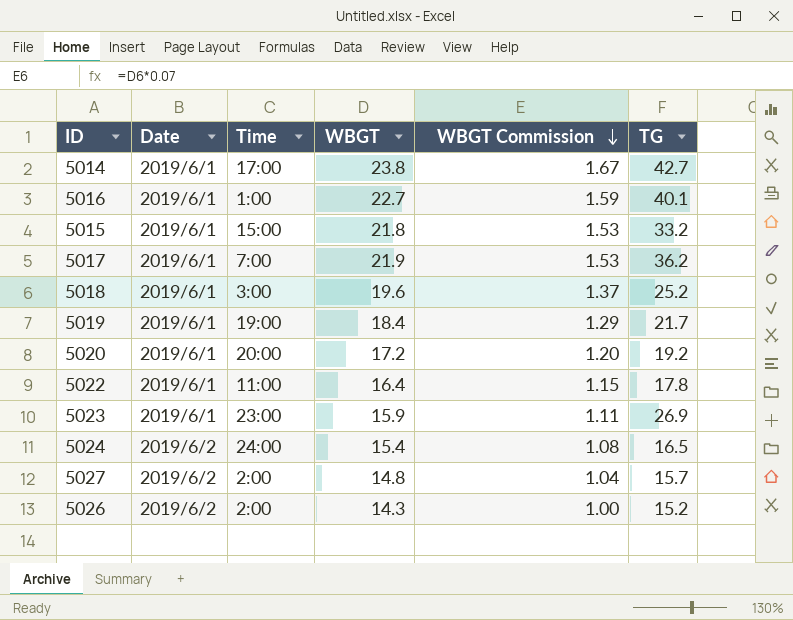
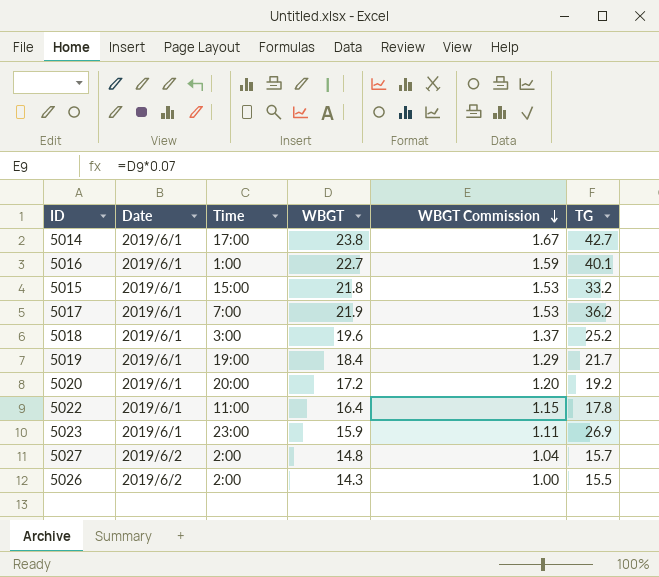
row 5024: 2019/6/2 | 24:00 | 15.4 | 1.08 | 16.5 -> none
5026 | TG: 15.2 -> 15.5

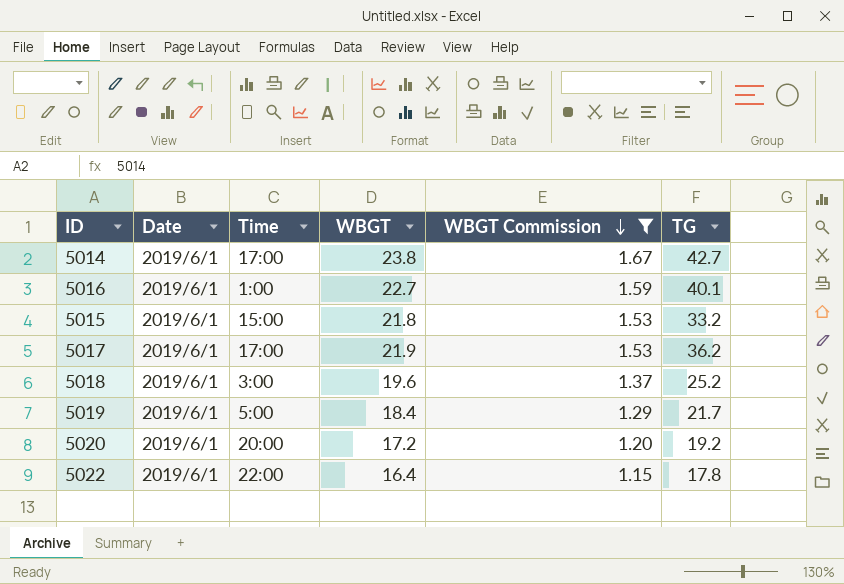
filter: none -> WBGT Commission >= 1.15
5017 | Time: 7:00 -> 17:00
5019 | Time: 19:00 -> 5:00
5022 | Time: 11:00 -> 22:00

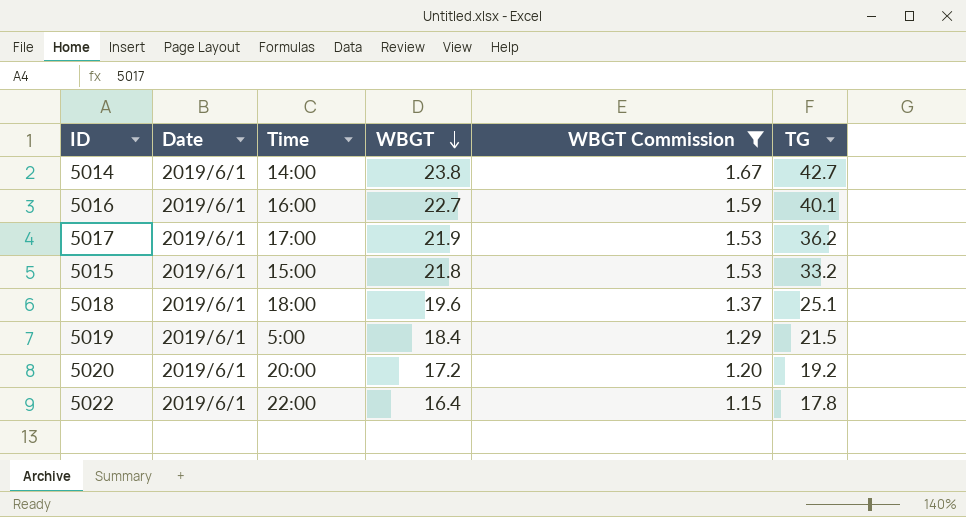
row order: WBGT Commission descending -> WBGT descending
5014 | Time: 17:00 -> 14:00
5016 | Time: 1:00 -> 16:00
5018 | Time: 3:00 -> 18:00
5018 | TG: 25.2 -> 25.1
5019 | TG: 21.7 -> 21.5

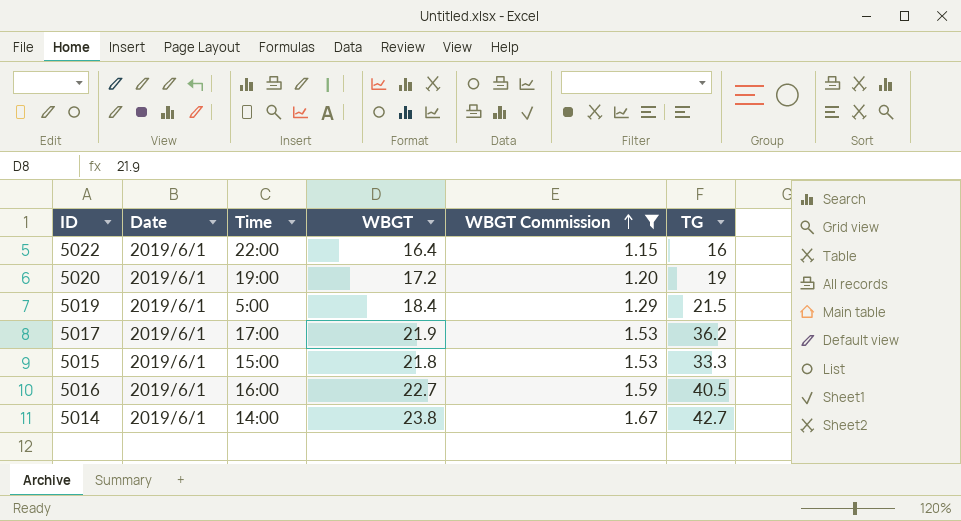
row order: WBGT descending -> WBGT Commission ascending
row 5018: 2019/6/1 | 18:00 | 19.6 | 1.37 | 25.1 -> none
5022 | TG: 17.8 -> 16
5020 | Time: 20:00 -> 19:00
5020 | TG: 19.2 -> 19
5015 | TG: 33.2 -> 33.3
5016 | TG: 40.1 -> 40.5

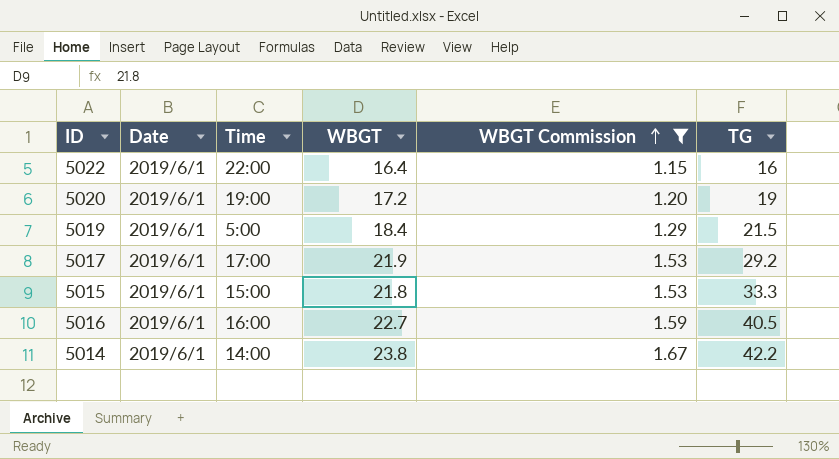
5017 | TG: 36.2 -> 29.2
5014 | TG: 42.7 -> 42.2

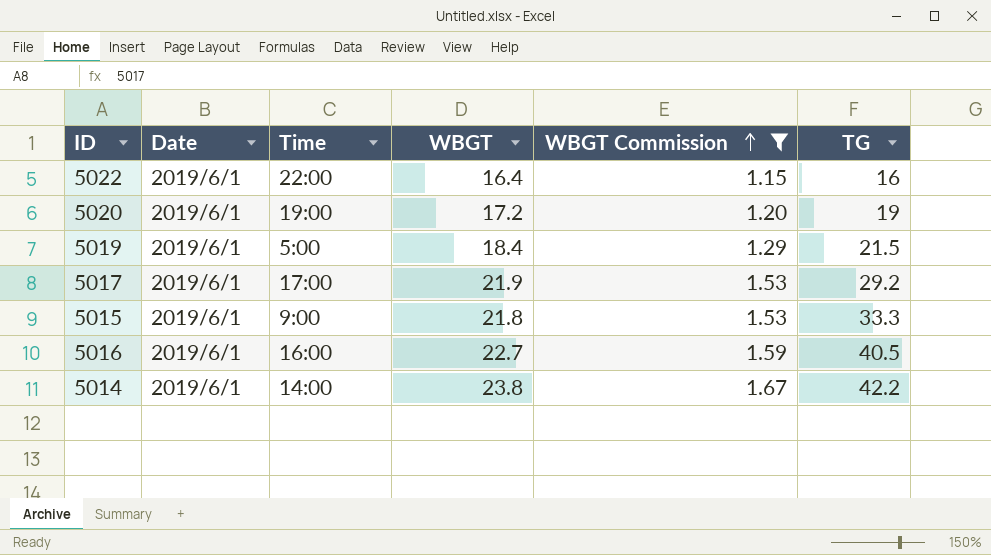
5015 | Time: 15:00 -> 9:00

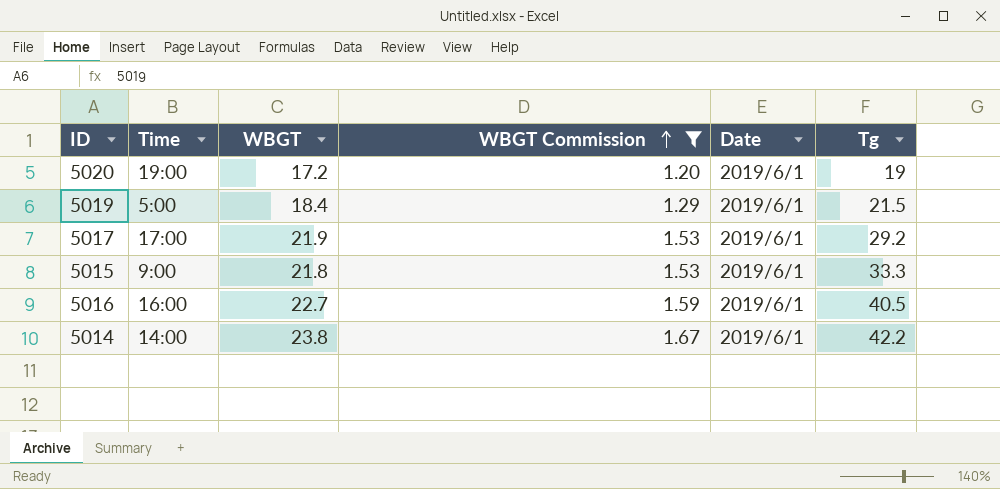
column Date | position: 2 -> 5
column name: TG -> Tg
row 5022: 2019/6/1 | 22:00 | 16.4 | 1.15 | 16 -> none

